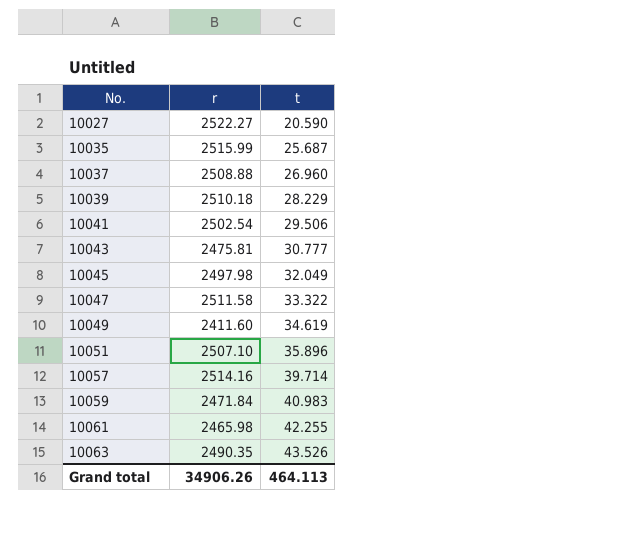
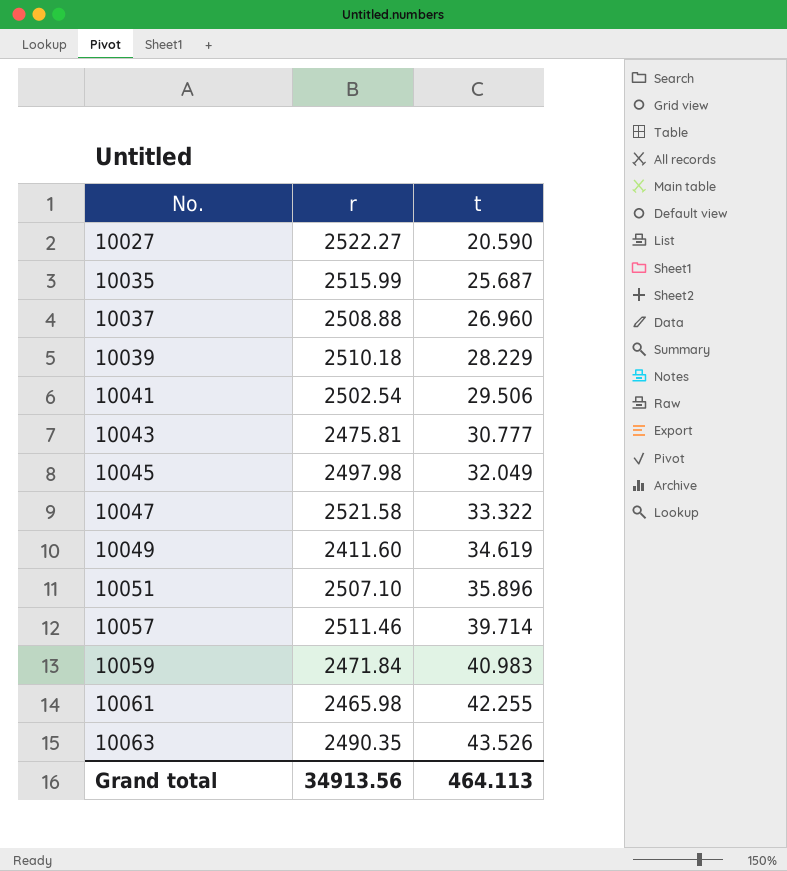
10047 | r: 2511.58 -> 2521.58
10057 | r: 2514.16 -> 2511.46
Grand total | r: 34906.26 -> 34913.56

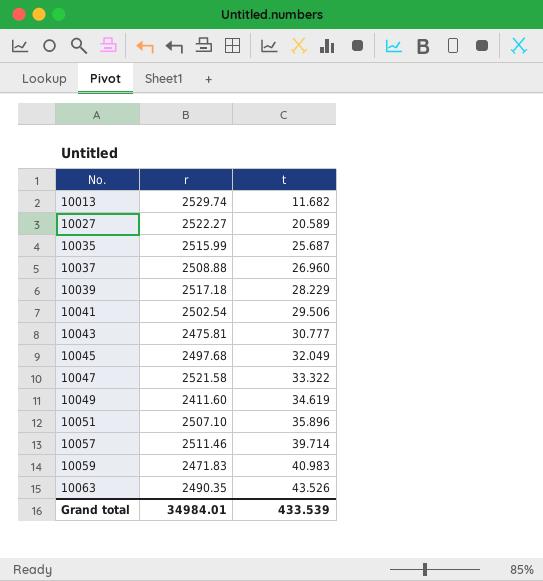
row 10061: 2465.98 | 42.255 -> none
row 10013: none -> 2529.74 | 11.682
10027 | t: 20.590 -> 20.589
10039 | r: 2510.18 -> 2517.18
10045 | r: 2497.98 -> 2497.68
10059 | r: 2471.84 -> 2471.83
Grand total | r: 34913.56 -> 34984.01
Grand total | t: 464.113 -> 433.539

